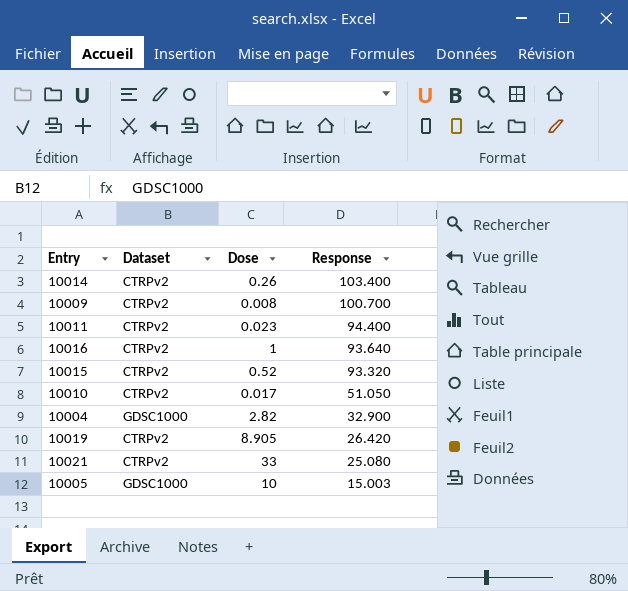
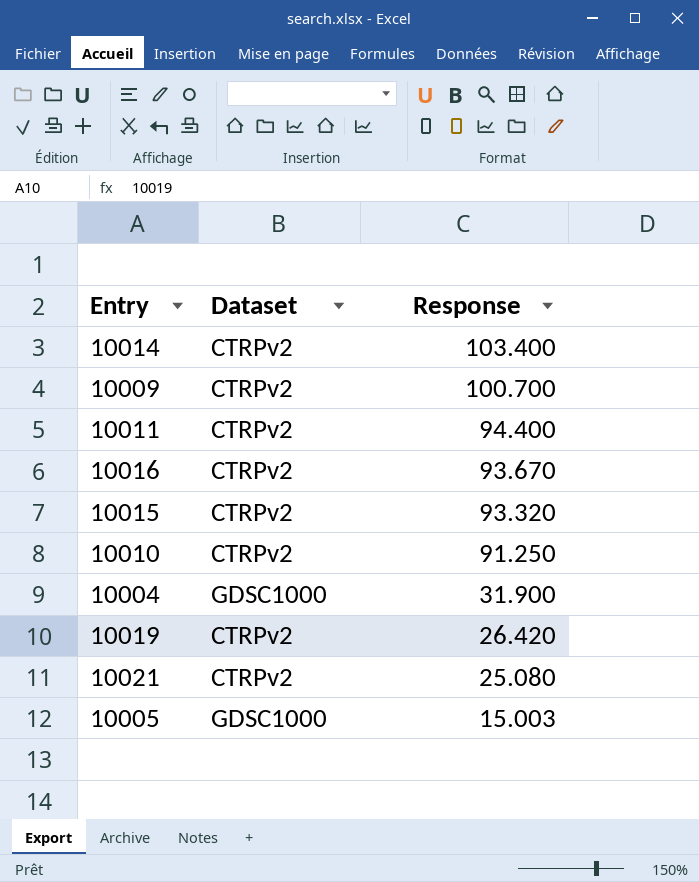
column Dose | position: 3 -> none
10016 | Response: 93.640 -> 93.670
10010 | Response: 51.050 -> 91.250
10004 | Response: 32.900 -> 31.900

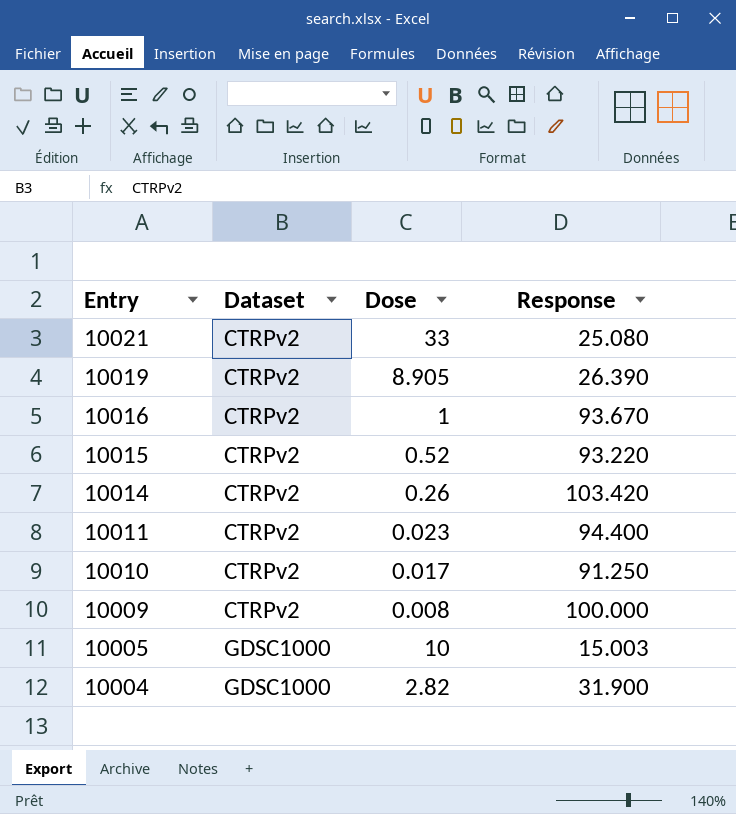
row order: Response descending -> Entry descending
column Dose | position: none -> 3
10019 | Response: 26.420 -> 26.390
10015 | Response: 93.320 -> 93.220
10014 | Response: 103.400 -> 103.420
10009 | Response: 100.700 -> 100.000

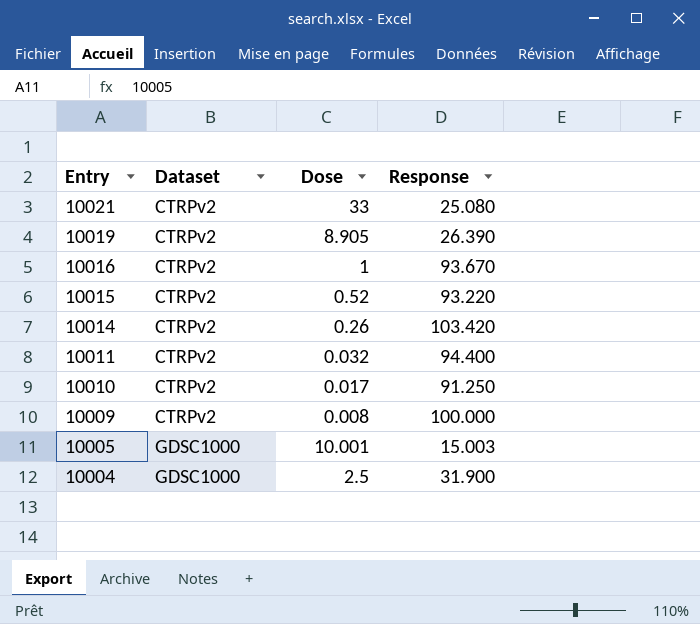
10011 | Dose: 0.023 -> 0.032
10005 | Dose: 10 -> 10.001
10004 | Dose: 2.82 -> 2.5

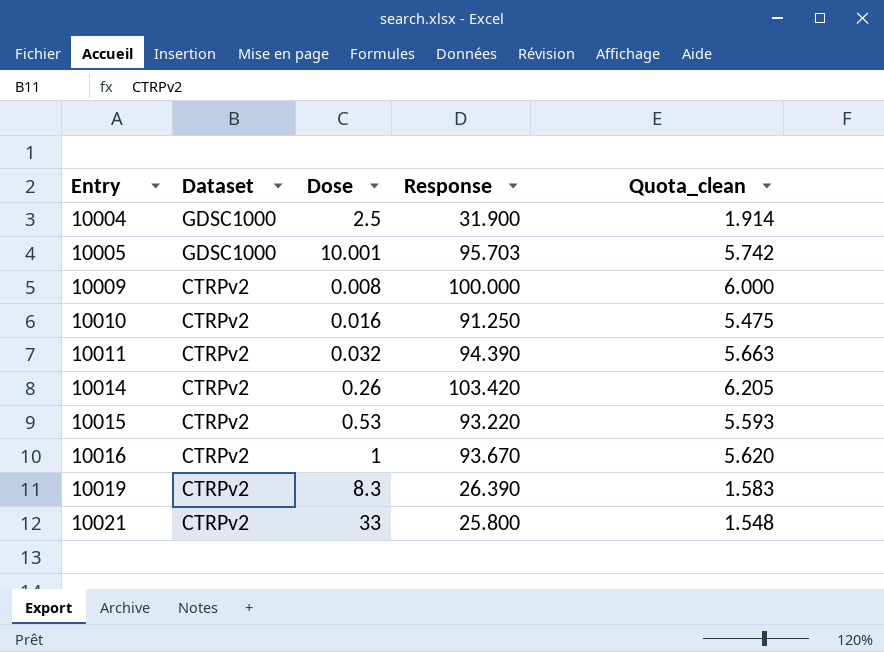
row order: Entry descending -> Entry ascending
column Quota_clean | formula: none -> [Response] * 0.06
10005 | Response: 15.003 -> 95.703
10010 | Dose: 0.017 -> 0.016
10011 | Response: 94.400 -> 94.390
10015 | Dose: 0.52 -> 0.53
10019 | Dose: 8.905 -> 8.3
10021 | Response: 25.080 -> 25.800

